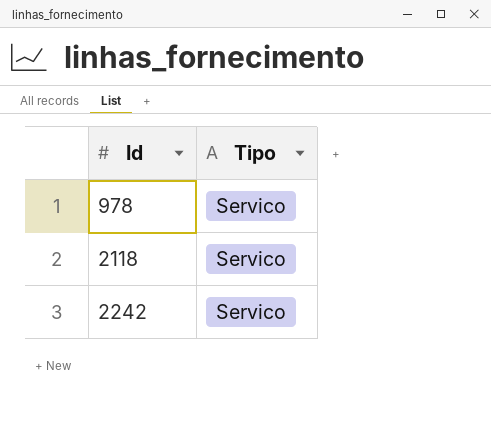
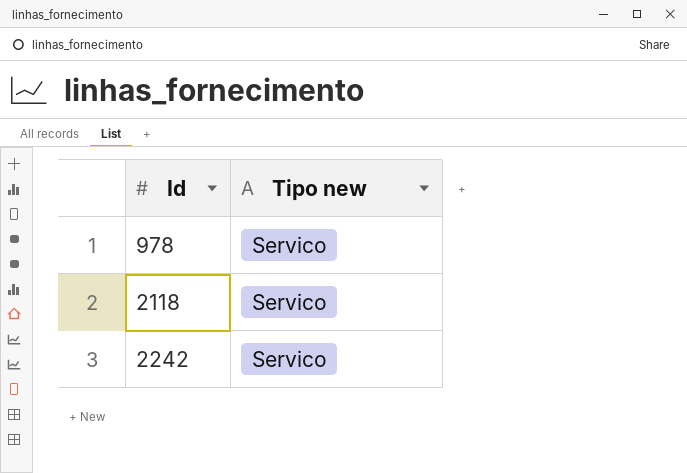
column name: Tipo -> Tipo new

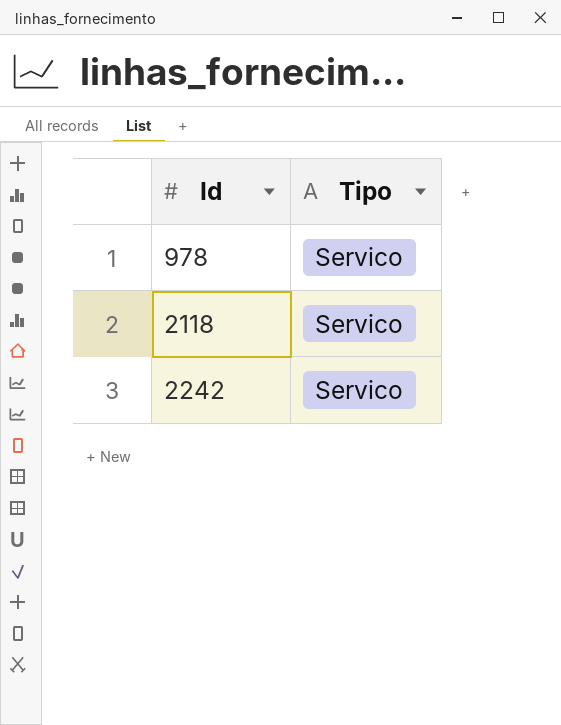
column name: Tipo new -> Tipo

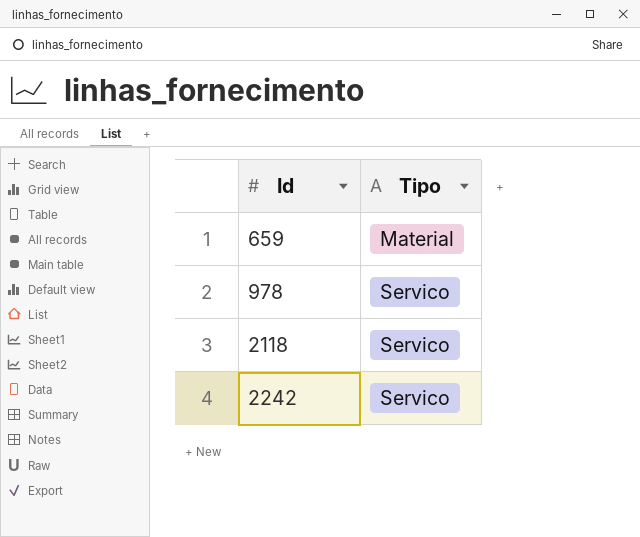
row 659: none -> Material

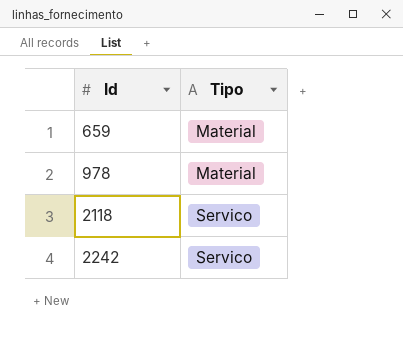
978 | Tipo: Servico -> Material

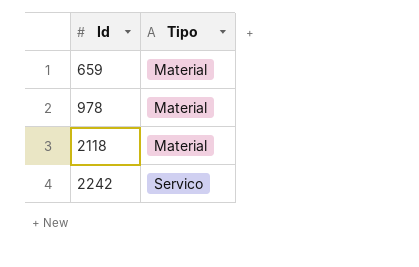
2118 | Tipo: Servico -> Material

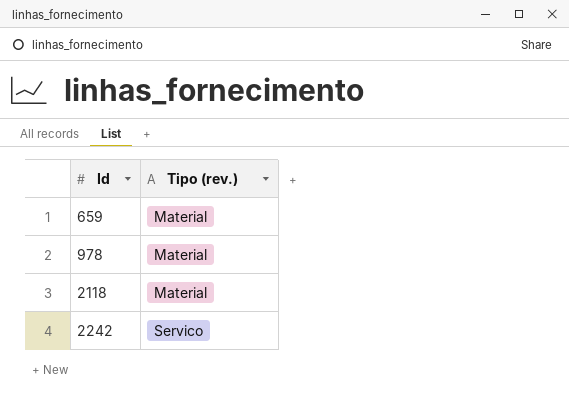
column name: Tipo -> Tipo (rev.)

